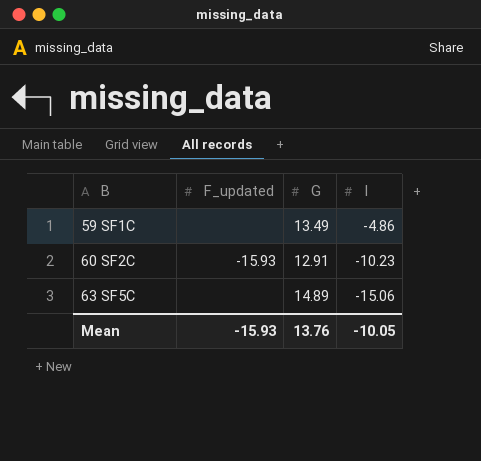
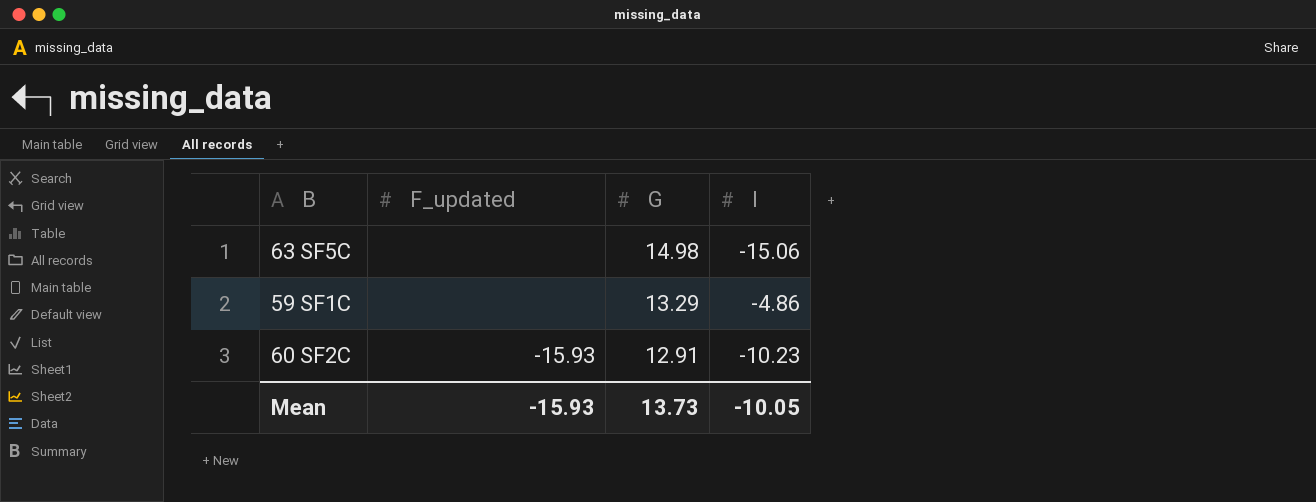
row order: B ascending -> G descending
63 SF5C | G: 14.89 -> 14.98
59 SF1C | G: 13.49 -> 13.29
Mean | G: 13.76 -> 13.73

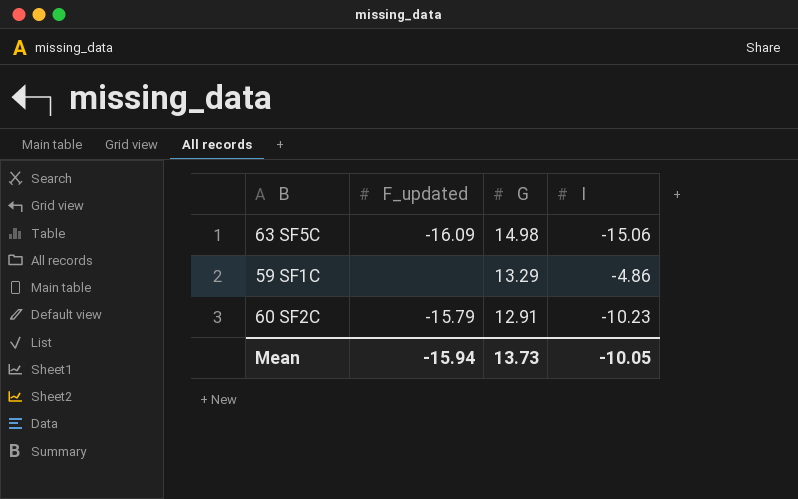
63 SF5C | F_updated: none -> -16.09
60 SF2C | F_updated: -15.93 -> -15.79
Mean | F_updated: -15.93 -> -15.94

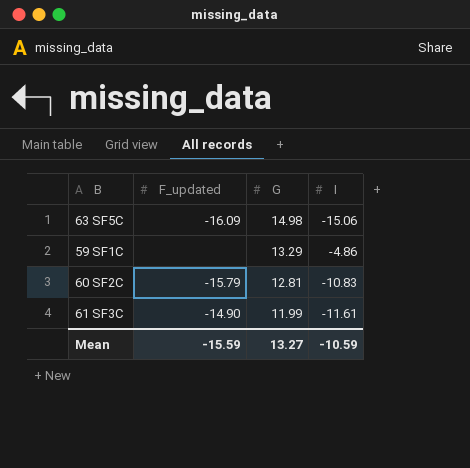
60 SF2C | G: 12.91 -> 12.81
60 SF2C | I: -10.23 -> -10.83
row 61 SF3C: none -> -14.90 | 11.99 | -11.61
Mean | F_updated: -15.94 -> -15.59
Mean | G: 13.73 -> 13.27
Mean | I: -10.05 -> -10.59

